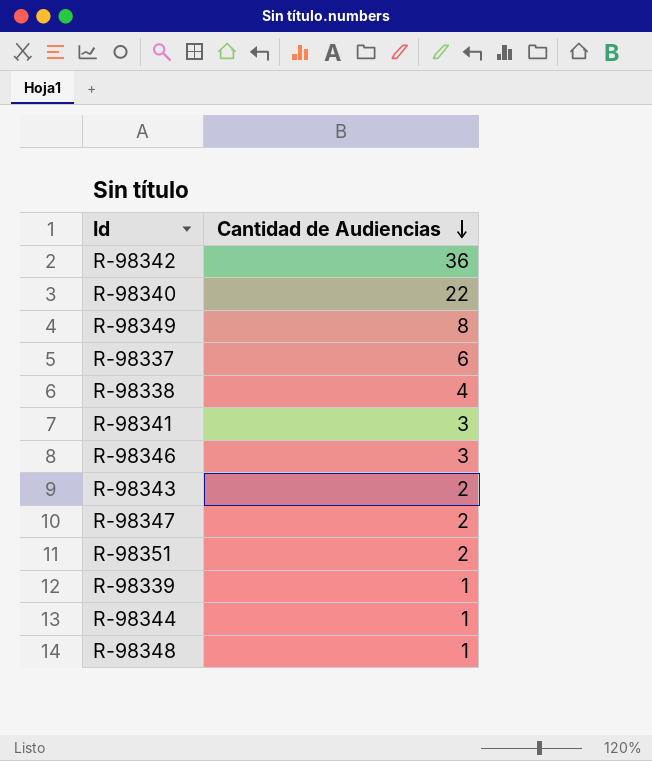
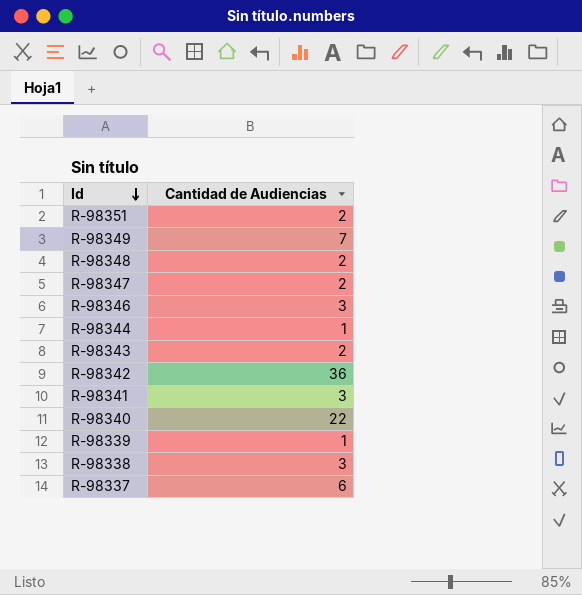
row order: Cantidad de Audiencias descending -> Id descending
R-98349 | Cantidad de Audiencias: 8 -> 7
R-98348 | Cantidad de Audiencias: 1 -> 2
R-98338 | Cantidad de Audiencias: 4 -> 3

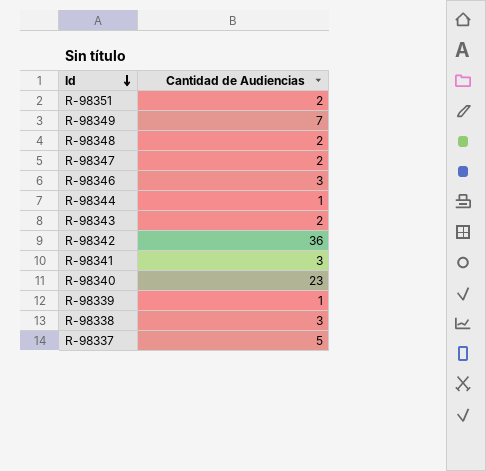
R-98340 | Cantidad de Audiencias: 22 -> 23
R-98337 | Cantidad de Audiencias: 6 -> 5

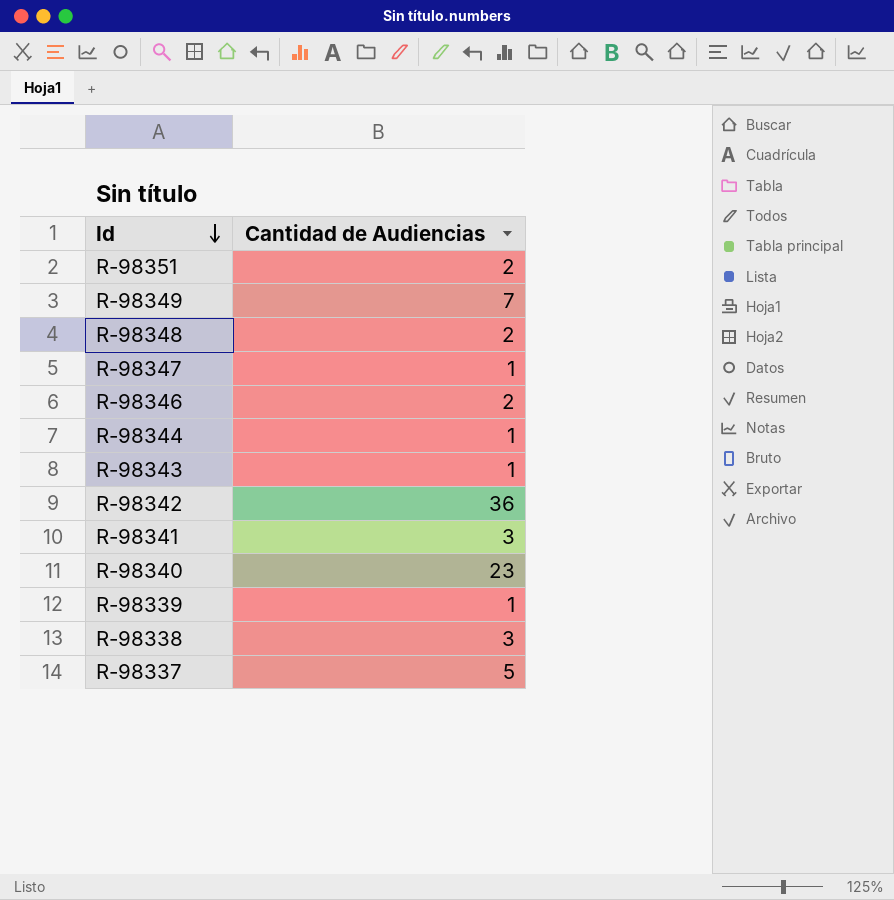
R-98347 | Cantidad de Audiencias: 2 -> 1
R-98346 | Cantidad de Audiencias: 3 -> 2
R-98343 | Cantidad de Audiencias: 2 -> 1

